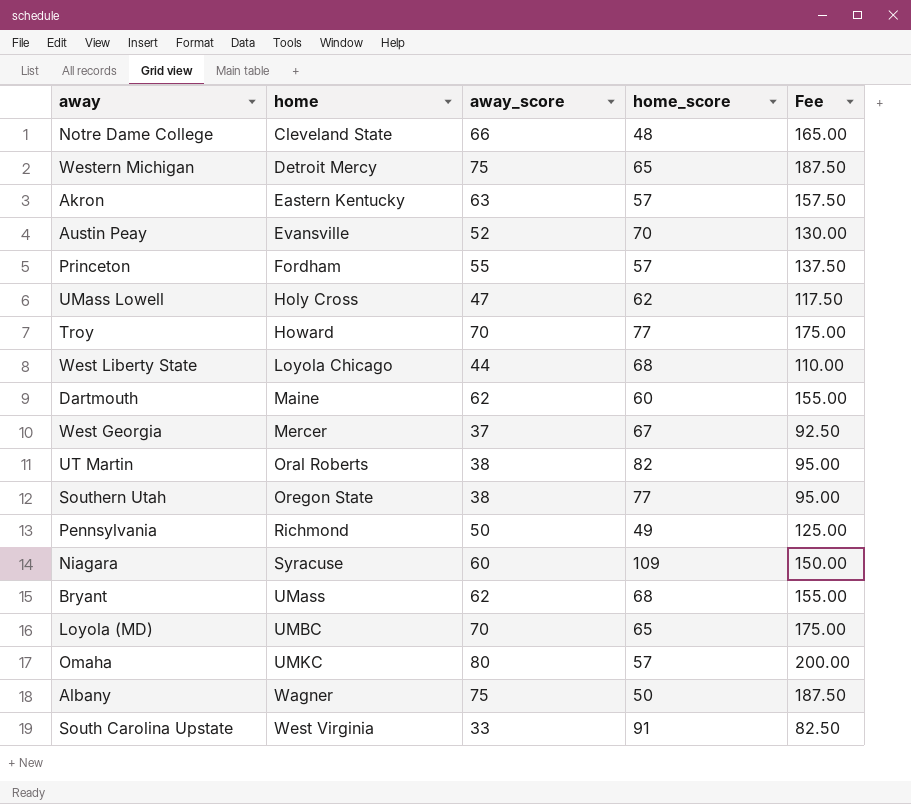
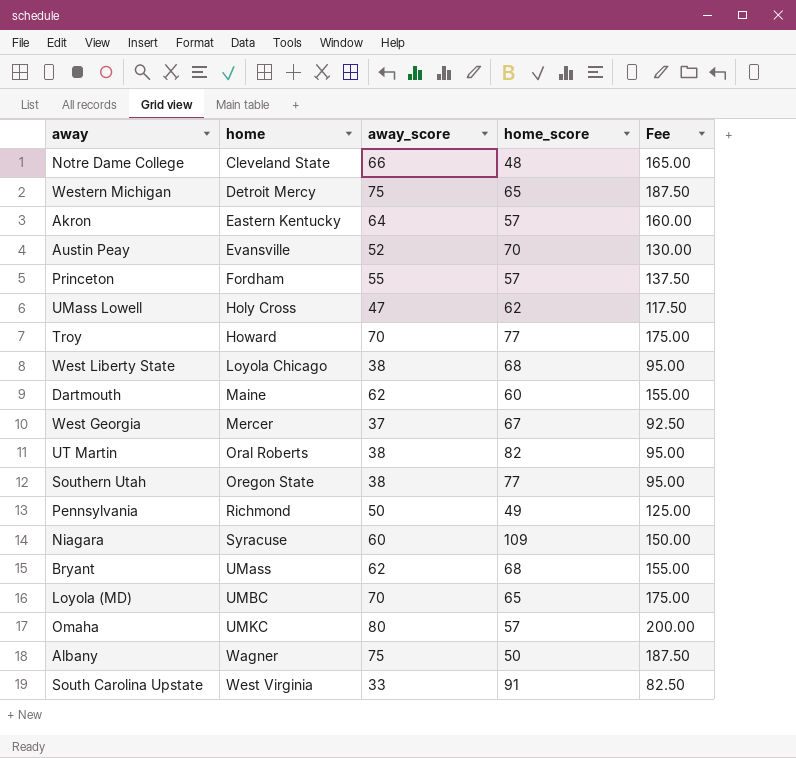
Akron | away_score: 63 -> 64
Akron | Fee: 157.50 -> 160.00
West Liberty State | away_score: 44 -> 38
West Liberty State | Fee: 110.00 -> 95.00

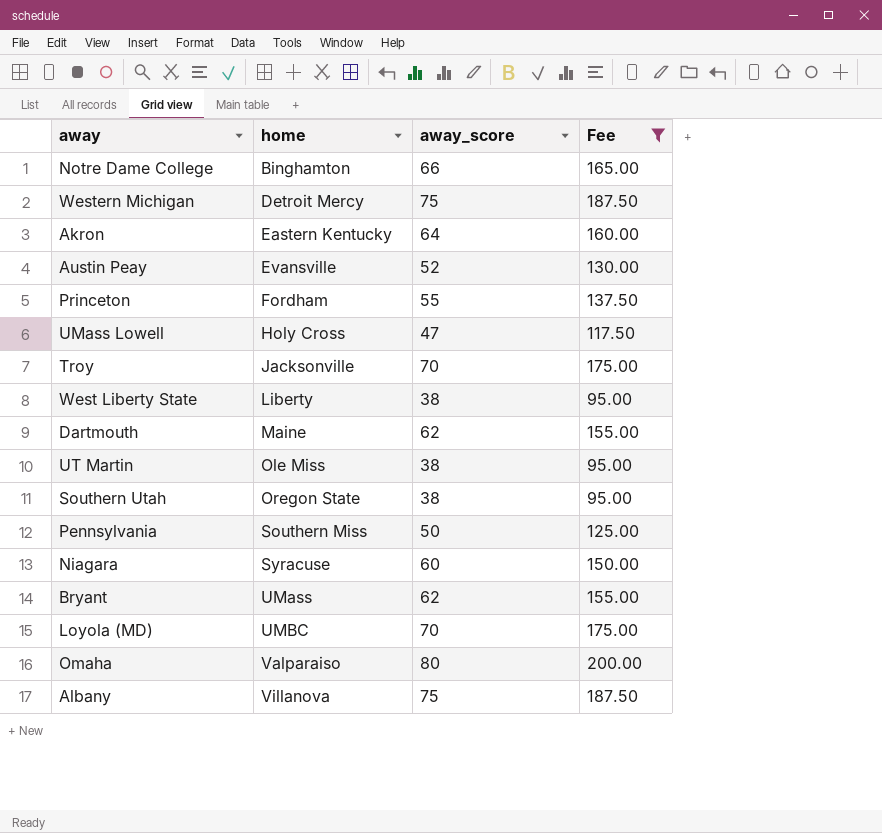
filter: none -> Fee >= 95.00
column home_score | position: 4 -> none
Notre Dame College | home: Cleveland State -> Binghamton
Troy | home: Howard -> Jacksonville
West Liberty State | home: Loyola Chicago -> Liberty
UT Martin | home: Oral Roberts -> Ole Miss
Pennsylvania | home: Richmond -> Southern Miss
Omaha | home: UMKC -> Valparaiso
Albany | home: Wagner -> Villanova

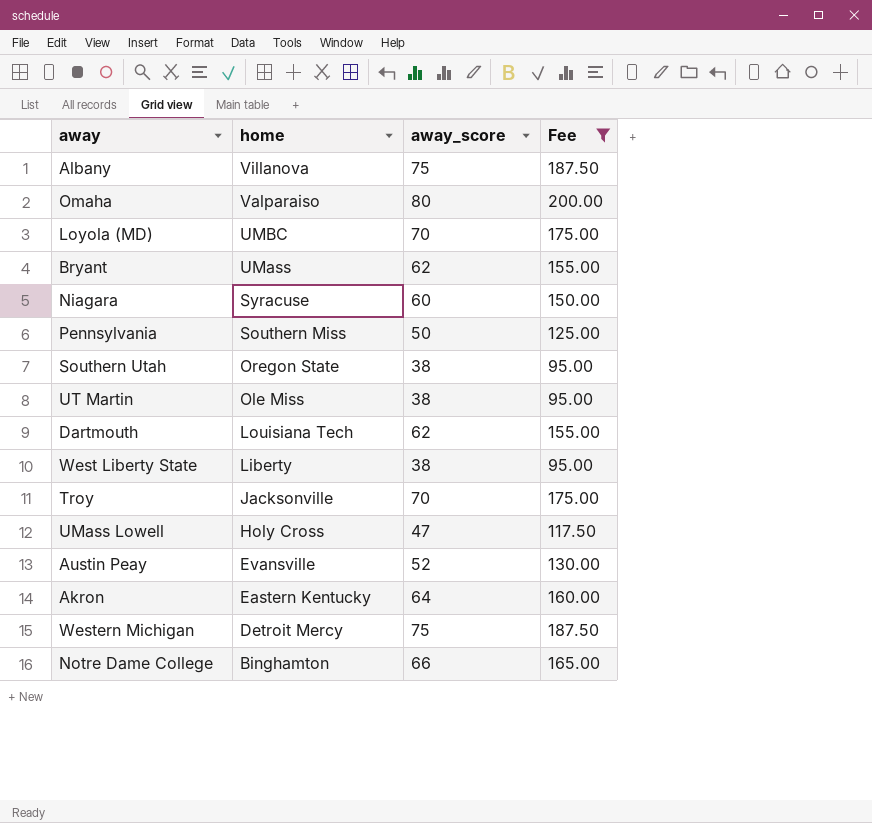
row order: home ascending -> home descending
row Princeton: Fordham | 55 | 137.50 -> none
Dartmouth | home: Maine -> Louisiana Tech

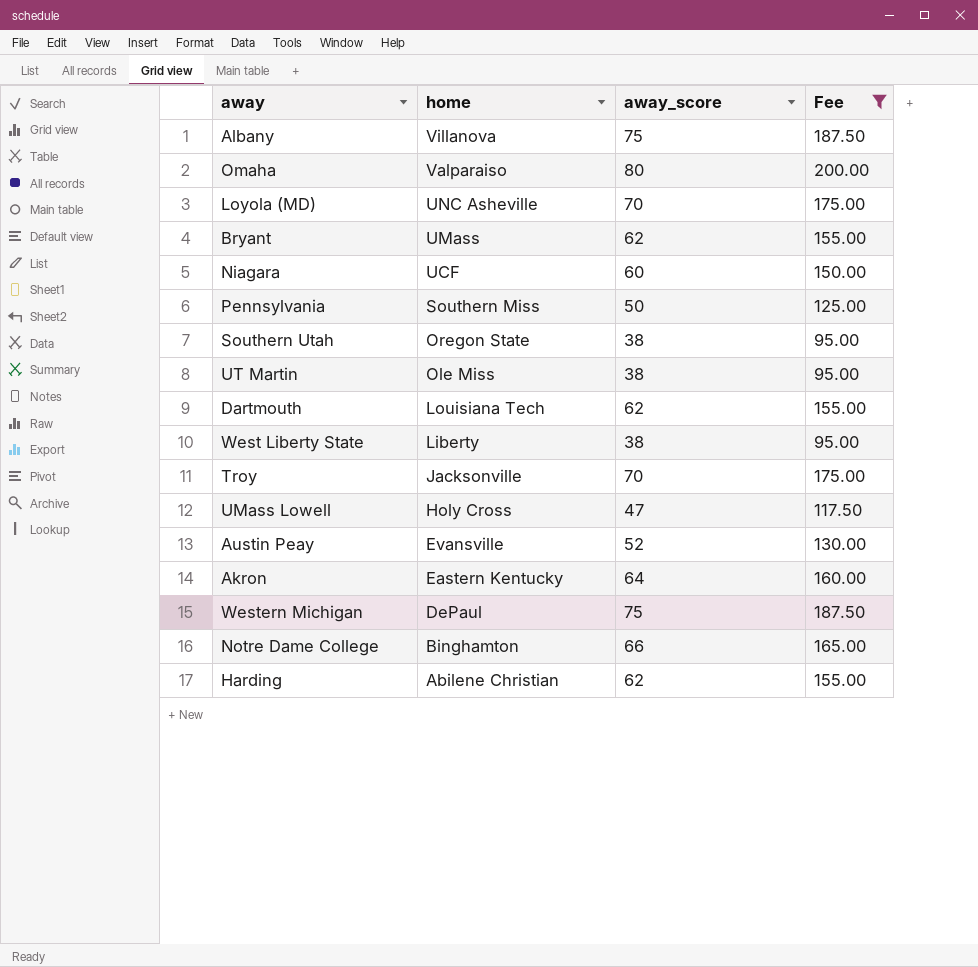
Loyola (MD) | home: UMBC -> UNC Asheville
Niagara | home: Syracuse -> UCF
Western Michigan | home: Detroit Mercy -> DePaul
row Harding: none -> Abilene Christian | 62 | 155.00

